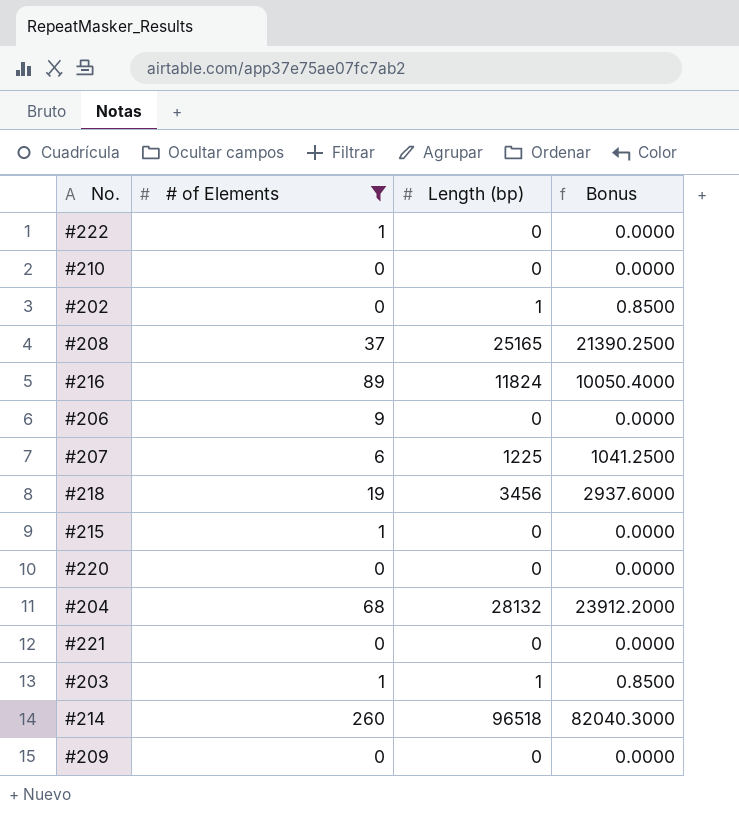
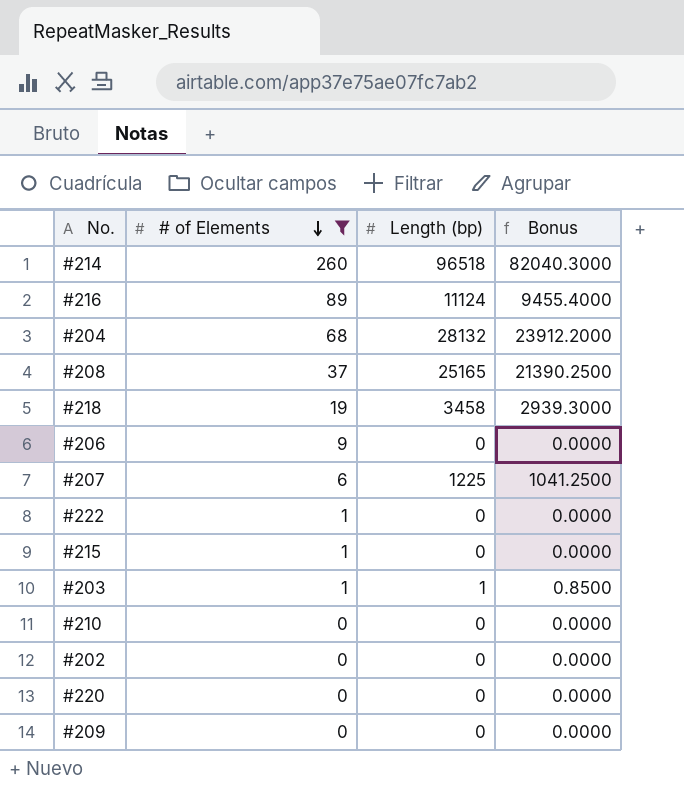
row order: none -> # of Elements descending
row #221: 0 | 0 | 0.0000 -> none
#216 | Length (bp): 11824 -> 11124
#216 | Bonus: 10050.4000 -> 9455.4000
#218 | Length (bp): 3456 -> 3458
#218 | Bonus: 2937.6000 -> 2939.3000
#202 | Length (bp): 1 -> 0
#202 | Bonus: 0.8500 -> 0.0000

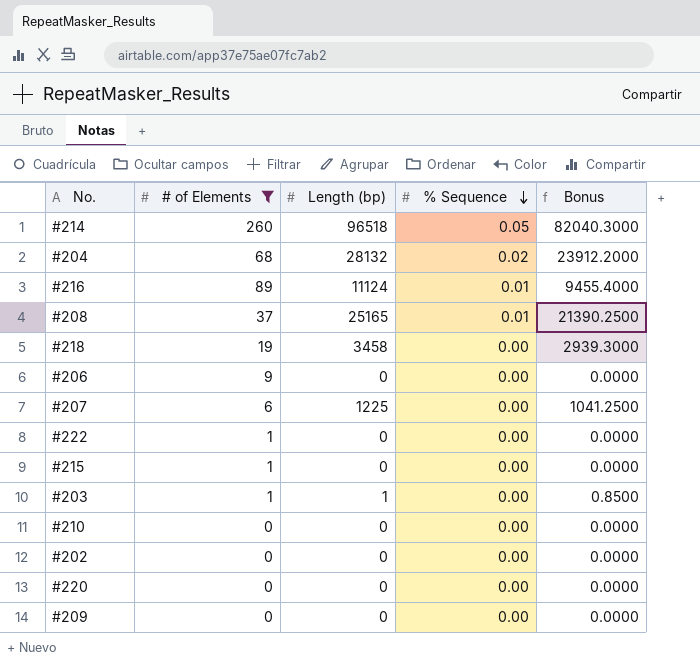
row order: # of Elements descending -> % Sequence descending
column % Sequence | position: none -> 4

